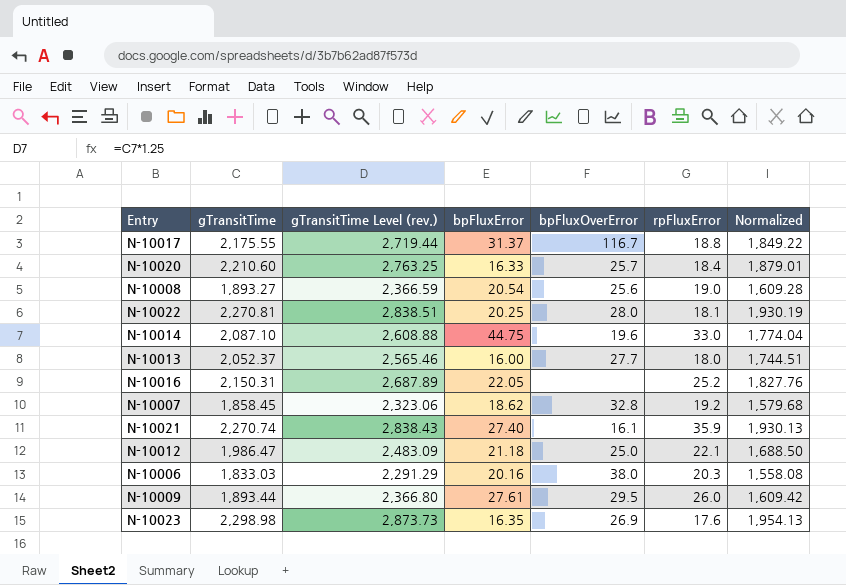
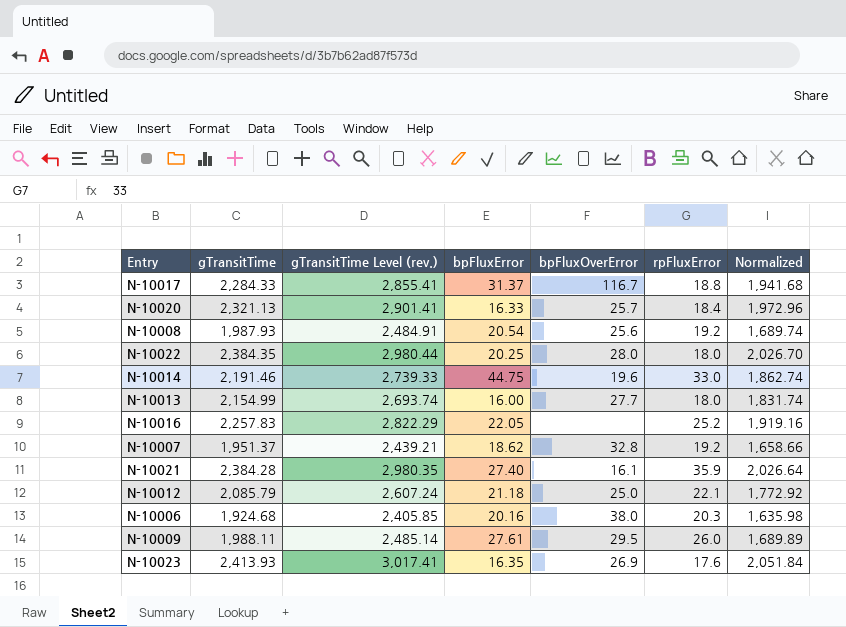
N-10017 | gTransitTime: 2,175.55 -> 2,284.33
N-10017 | gTransitTime Level (rev.): 2,719.44 -> 2,855.41
N-10017 | Normalized: 1,849.22 -> 1,941.68
N-10020 | gTransitTime: 2,210.60 -> 2,321.13
N-10020 | gTransitTime Level (rev.): 2,763.25 -> 2,901.41
N-10020 | Normalized: 1,879.01 -> 1,972.96
N-10008 | gTransitTime: 1,893.27 -> 1,987.93
N-10008 | gTransitTime Level (rev.): 2,366.59 -> 2,484.91
N-10008 | rpFluxError: 19.0 -> 19.2
N-10008 | Normalized: 1,609.28 -> 1,689.74
N-10022 | gTransitTime: 2,270.81 -> 2,384.35
N-10022 | gTransitTime Level (rev.): 2,838.51 -> 2,980.44
N-10022 | rpFluxError: 18.1 -> 18.0
N-10022 | Normalized: 1,930.19 -> 2,026.70
N-10014 | gTransitTime: 2,087.10 -> 2,191.46
N-10014 | gTransitTime Level (rev.): 2,608.88 -> 2,739.33
N-10014 | Normalized: 1,774.04 -> 1,862.74
N-10013 | gTransitTime: 2,052.37 -> 2,154.99
N-10013 | gTransitTime Level (rev.): 2,565.46 -> 2,693.74
N-10013 | Normalized: 1,744.51 -> 1,831.74
N-10016 | gTransitTime: 2,150.31 -> 2,257.83
N-10016 | gTransitTime Level (rev.): 2,687.89 -> 2,822.29
N-10016 | Normalized: 1,827.76 -> 1,919.16
N-10007 | gTransitTime: 1,858.45 -> 1,951.37
N-10007 | gTransitTime Level (rev.): 2,323.06 -> 2,439.21
N-10007 | Normalized: 1,579.68 -> 1,658.66
N-10021 | gTransitTime: 2,270.74 -> 2,384.28
N-10021 | gTransitTime Level (rev.): 2,838.43 -> 2,980.35
N-10021 | Normalized: 1,930.13 -> 2,026.64
N-10012 | gTransitTime: 1,986.47 -> 2,085.79
N-10012 | gTransitTime Level (rev.): 2,483.09 -> 2,607.24
N-10012 | Normalized: 1,688.50 -> 1,772.92
N-10006 | gTransitTime: 1,833.03 -> 1,924.68
N-10006 | gTransitTime Level (rev.): 2,291.29 -> 2,405.85
N-10006 | Normalized: 1,558.08 -> 1,635.98
N-10009 | gTransitTime: 1,893.44 -> 1,988.11
N-10009 | gTransitTime Level (rev.): 2,366.80 -> 2,485.14
N-10009 | Normalized: 1,609.42 -> 1,689.89
N-10023 | gTransitTime: 2,298.98 -> 2,413.93
N-10023 | gTransitTime Level (rev.): 2,873.73 -> 3,017.41
N-10023 | Normalized: 1,954.13 -> 2,051.84

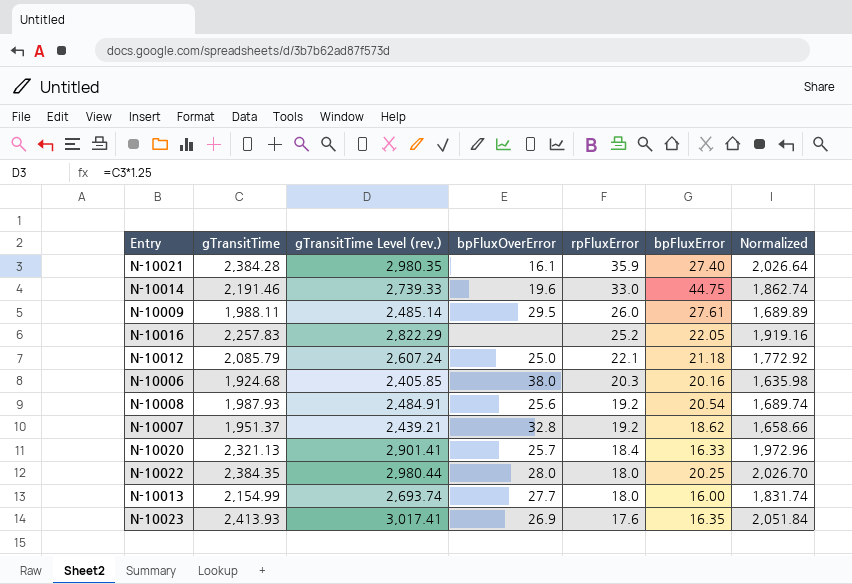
row order: none -> rpFluxError descending
column bpFluxError | position: 4 -> 6
row N-10017: 2,284.33 | 2,855.41 | 31.37 | 116.7 | 18.8 | 1,941.68 -> none

